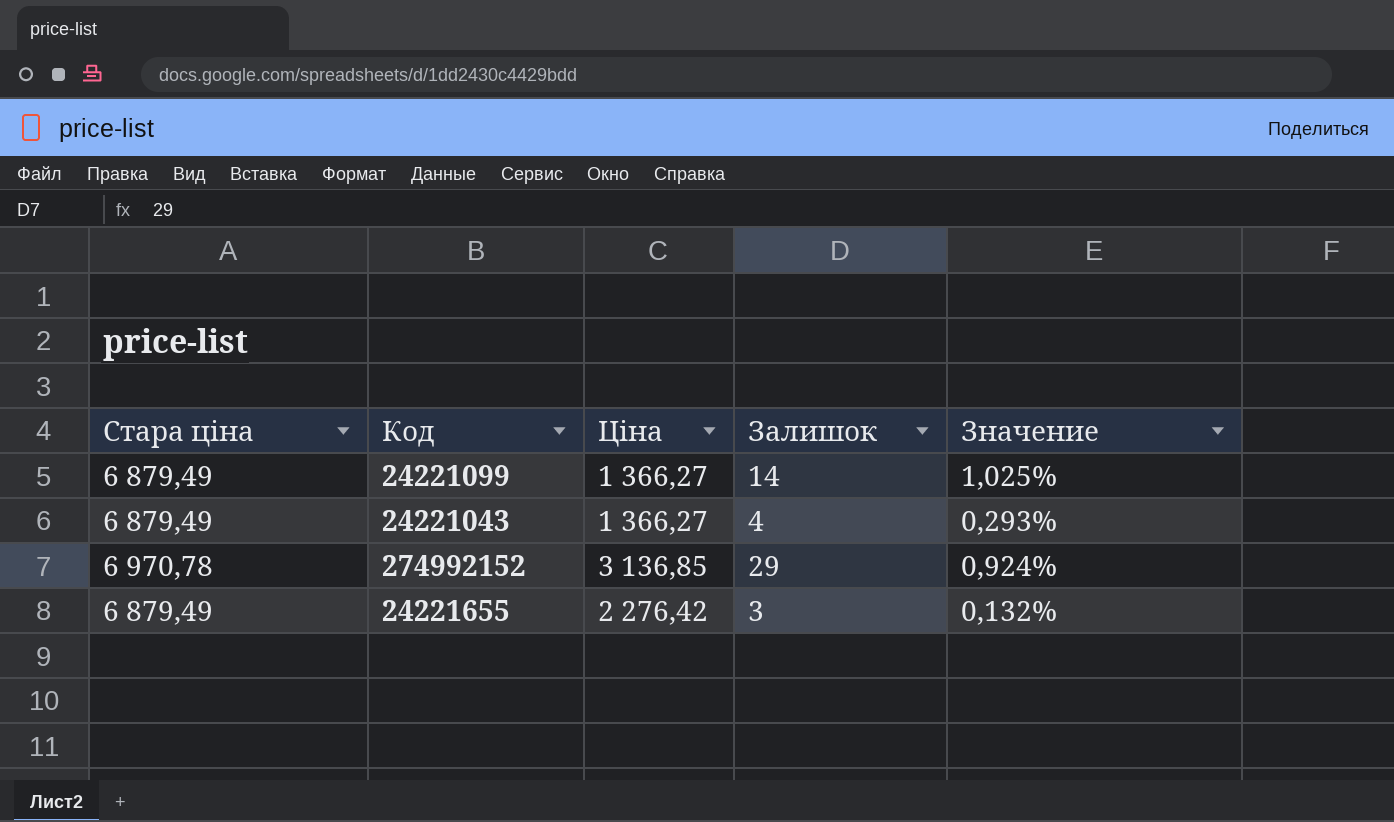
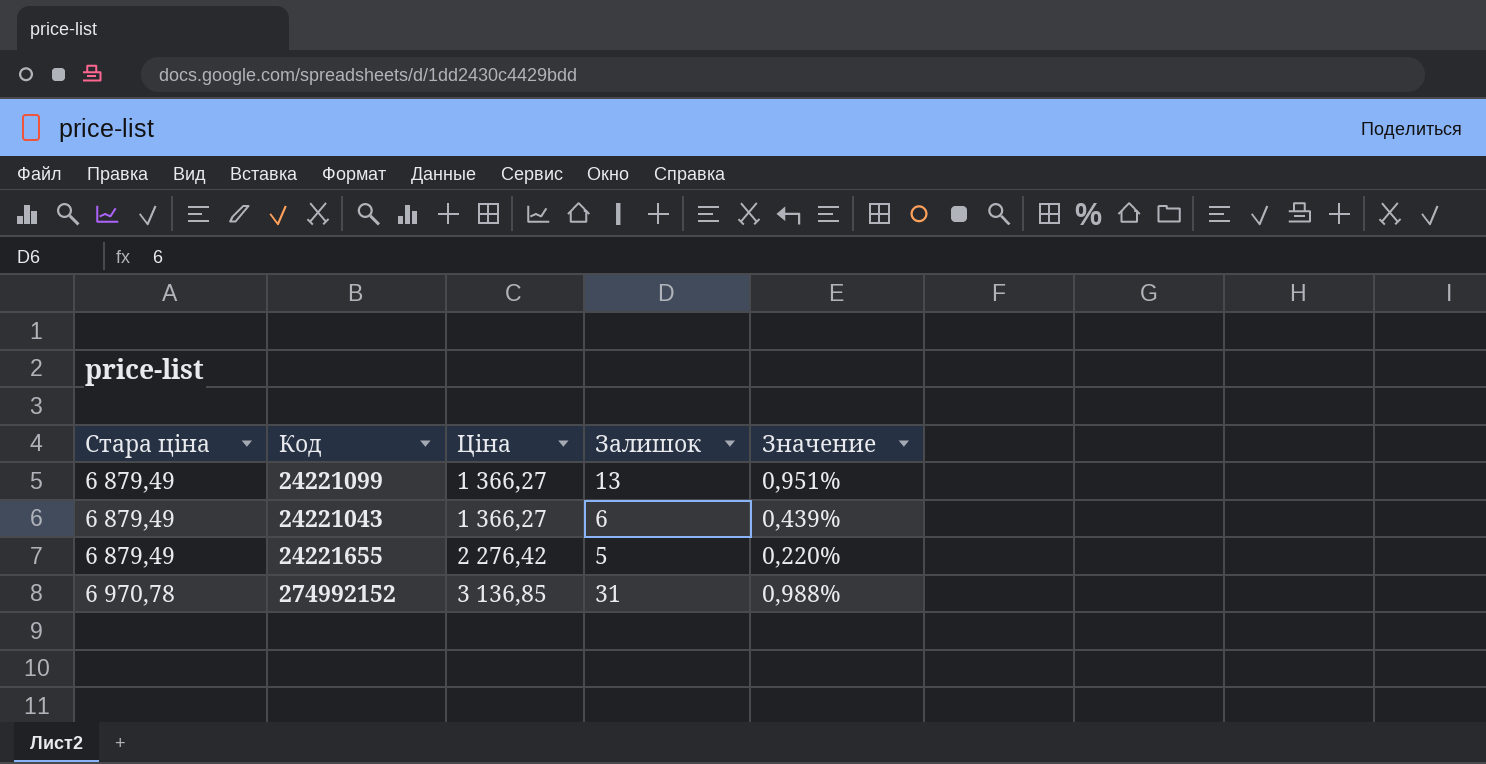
row order: none -> Стара ціна ascending
24221099 | Залишок: 14 -> 13
24221099 | Значение: 1,025% -> 0,951%
24221043 | Залишок: 4 -> 6
24221043 | Значение: 0,293% -> 0,439%
24221655 | Залишок: 3 -> 5
24221655 | Значение: 0,132% -> 0,220%
274992152 | Залишок: 29 -> 31
274992152 | Значение: 0,924% -> 0,988%

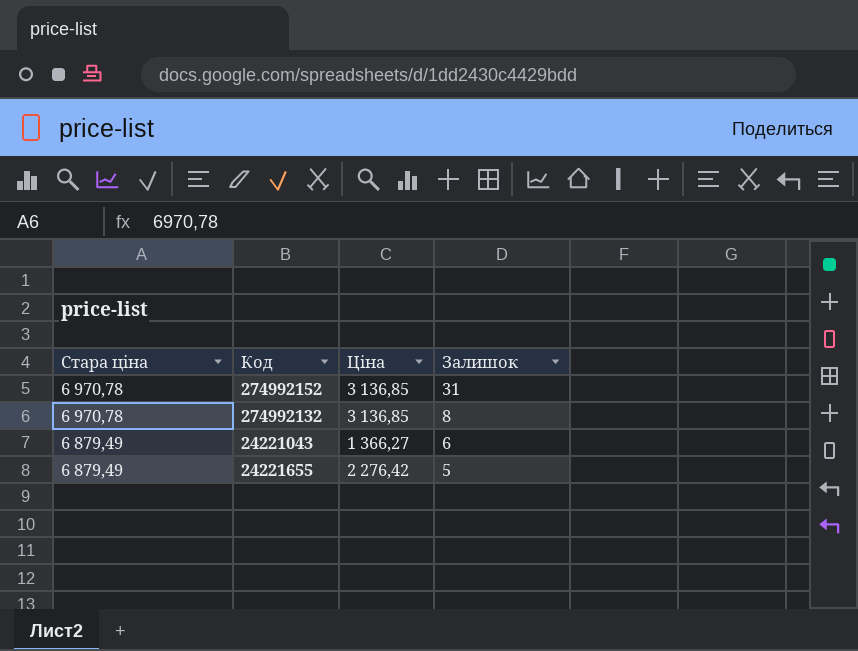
row order: Стара ціна ascending -> Стара ціна descending
column Значение | formula: [Залишок] / [Ціна] -> none
row 24221099: 6 879,49 | 1 366,27 | 13 | 0,951% -> none
row 274992132: none -> 6 970,78 | 3 136,85 | 8

